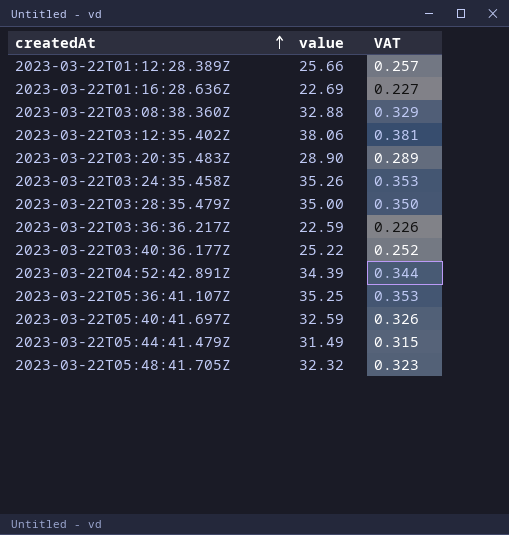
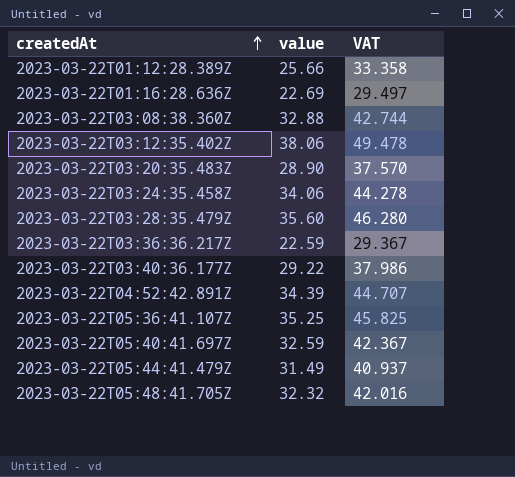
column VAT | formula: [value] * 0.01 -> [value] * 1.3
2023-03-22T03:24:35.458Z | value: 35.26 -> 34.06
2023-03-22T03:28:35.479Z | value: 35.00 -> 35.60
2023-03-22T03:40:36.177Z | value: 25.22 -> 29.22

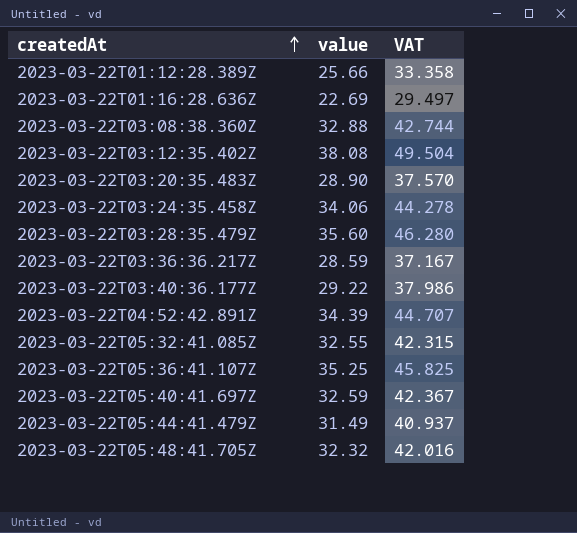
2023-03-22T03:12:35.402Z | value: 38.06 -> 38.08
2023-03-22T03:12:35.402Z | VAT: 49.478 -> 49.504
2023-03-22T03:36:36.217Z | value: 22.59 -> 28.59
2023-03-22T03:36:36.217Z | VAT: 29.367 -> 37.167
row 2023-03-22T05:32:41.085Z: none -> 32.55 | 42.315

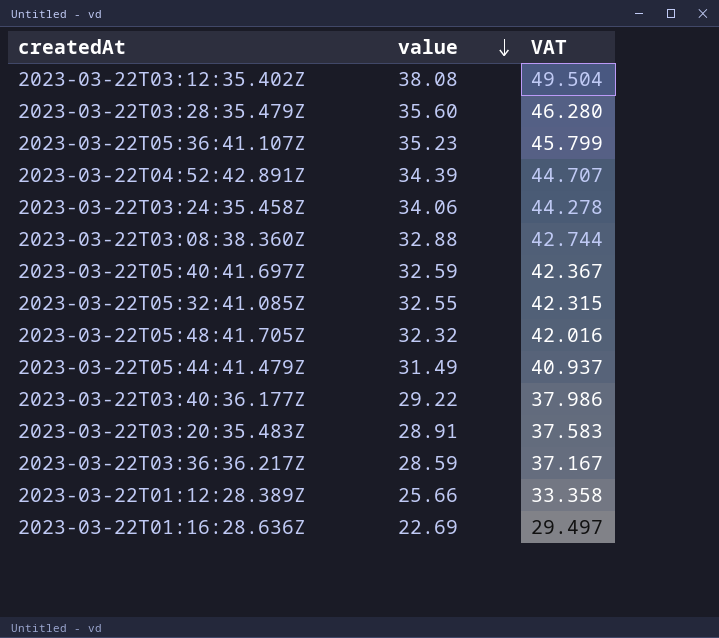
row order: createdAt ascending -> value descending
2023-03-22T05:36:41.107Z | value: 35.25 -> 35.23
2023-03-22T05:36:41.107Z | VAT: 45.825 -> 45.799
2023-03-22T03:20:35.483Z | value: 28.90 -> 28.91
2023-03-22T03:20:35.483Z | VAT: 37.570 -> 37.583

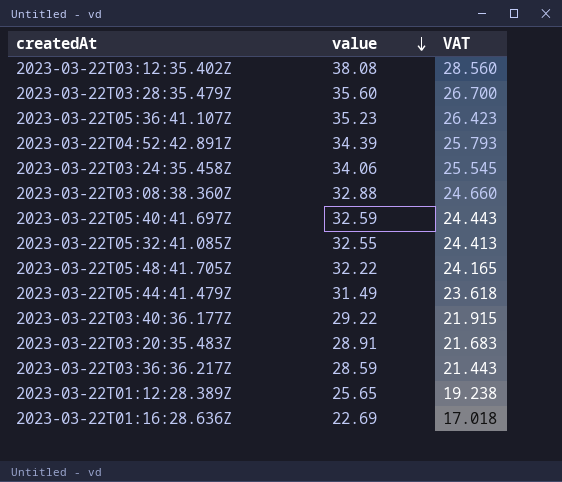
column VAT | formula: [value] * 1.3 -> [value] * 0.75
2023-03-22T05:48:41.705Z | value: 32.32 -> 32.22
2023-03-22T01:12:28.389Z | value: 25.66 -> 25.65

